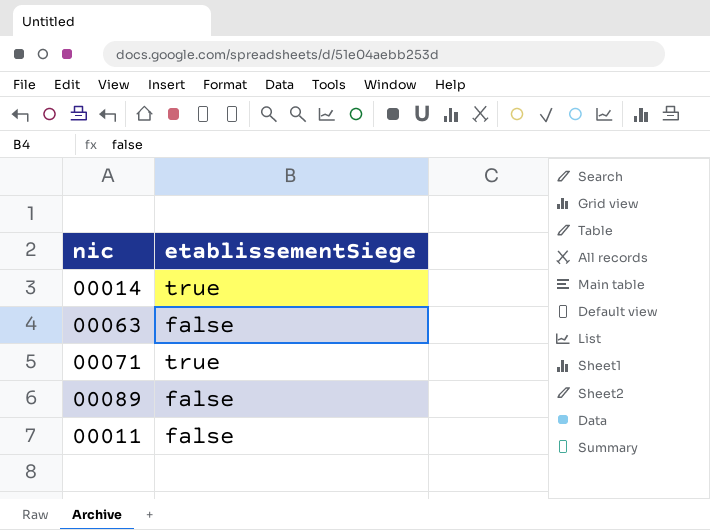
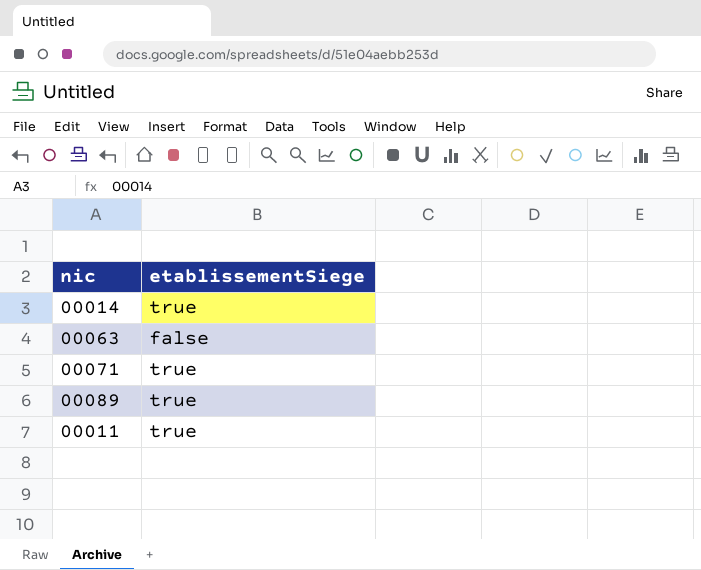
00089 | etablissementSiege: false -> true
00011 | etablissementSiege: false -> true

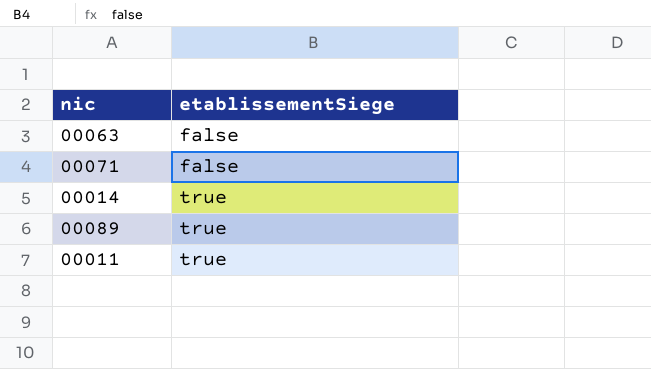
row order: none -> etablissementSiege ascending
00071 | etablissementSiege: true -> false

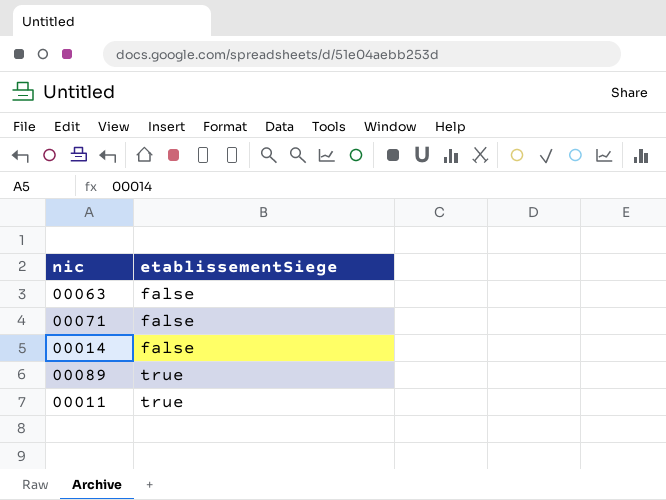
00014 | etablissementSiege: true -> false

